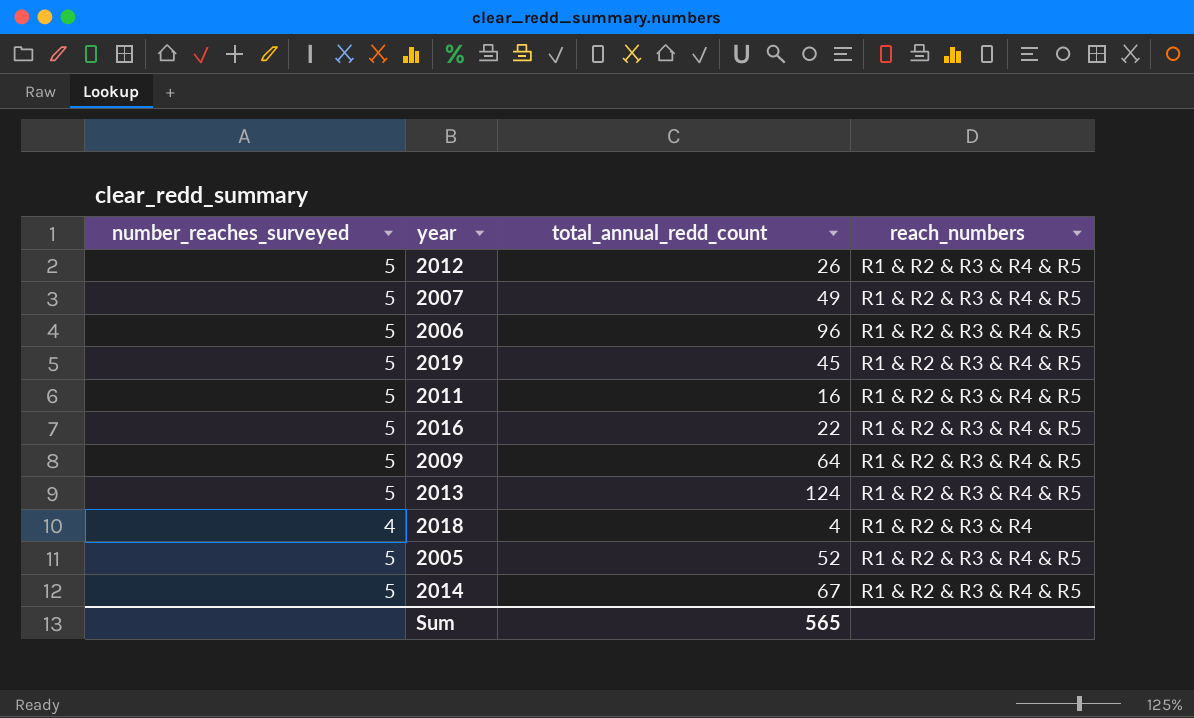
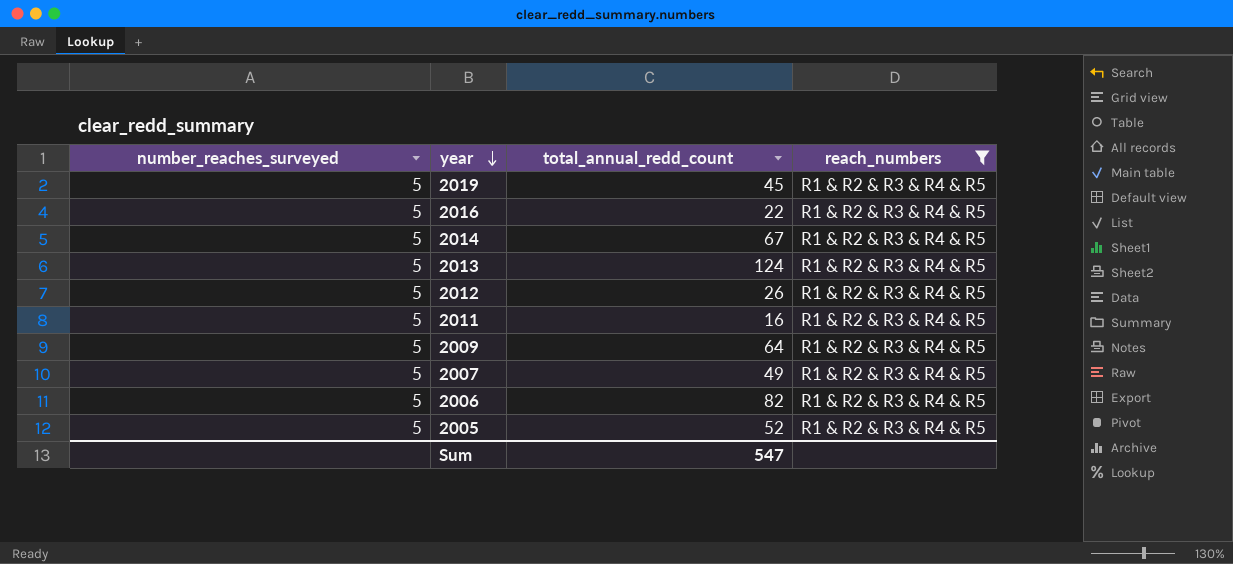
filter: none -> reach_numbers = R1 & R2 & R3 & R4 & R5
row order: none -> year descending
2006 | total_annual_redd_count: 96 -> 82
Sum | total_annual_redd_count: 565 -> 547

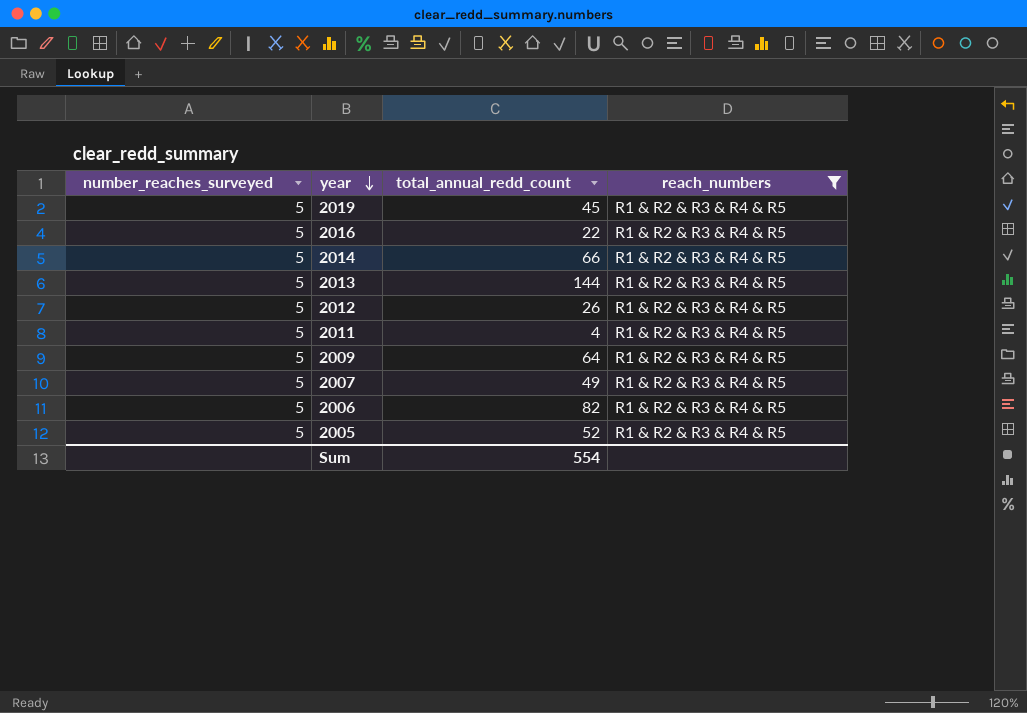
2014 | total_annual_redd_count: 67 -> 66
2013 | total_annual_redd_count: 124 -> 144
2011 | total_annual_redd_count: 16 -> 4
Sum | total_annual_redd_count: 547 -> 554

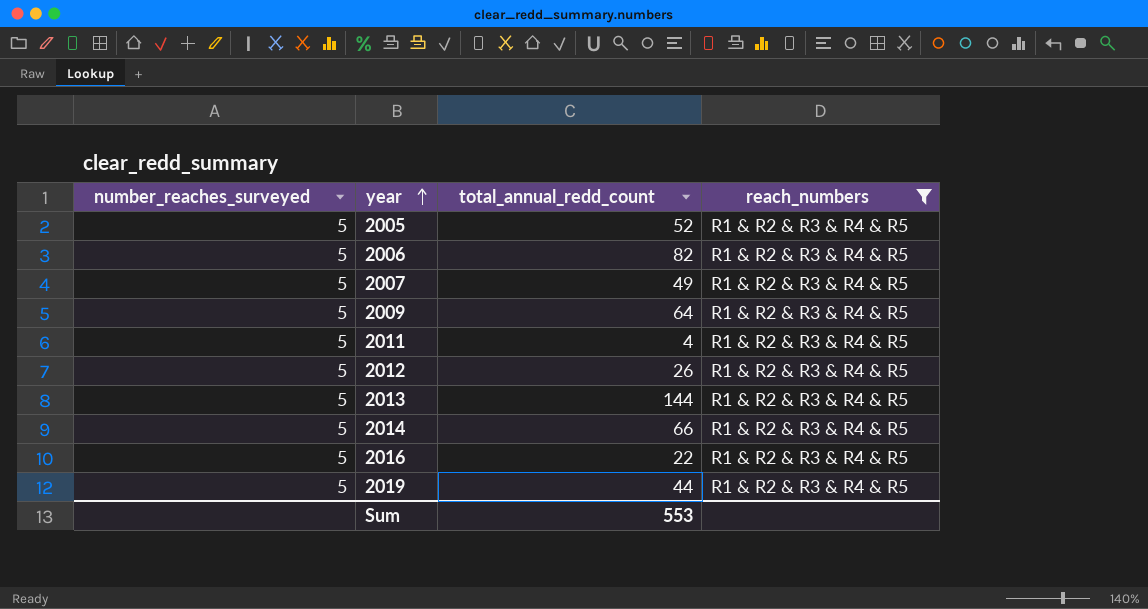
row order: year descending -> year ascending
2019 | total_annual_redd_count: 45 -> 44
Sum | total_annual_redd_count: 554 -> 553

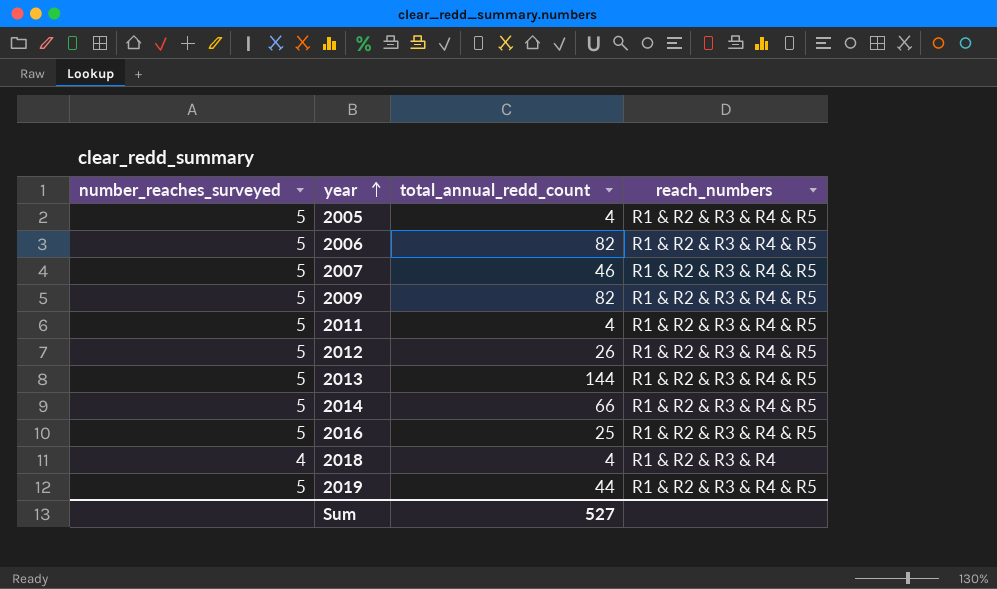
filter: reach_numbers = R1 & R2 & R3 & R4 & R5 -> none
2005 | total_annual_redd_count: 52 -> 4
2007 | total_annual_redd_count: 49 -> 46
2009 | total_annual_redd_count: 64 -> 82
2016 | total_annual_redd_count: 22 -> 25
Sum | total_annual_redd_count: 553 -> 527

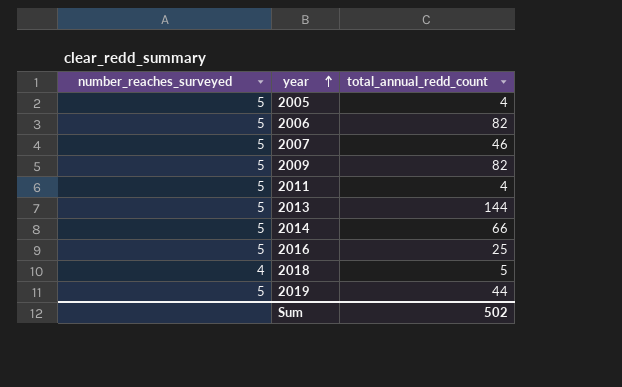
column reach_numbers | position: 4 -> none
row 2012: 5 | 26 | R1 & R2 & R3 & R4 & R5 -> none
2018 | total_annual_redd_count: 4 -> 5
Sum | total_annual_redd_count: 527 -> 502

